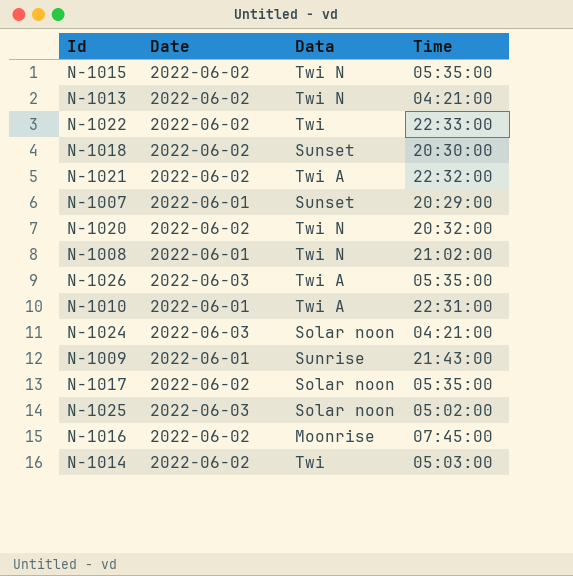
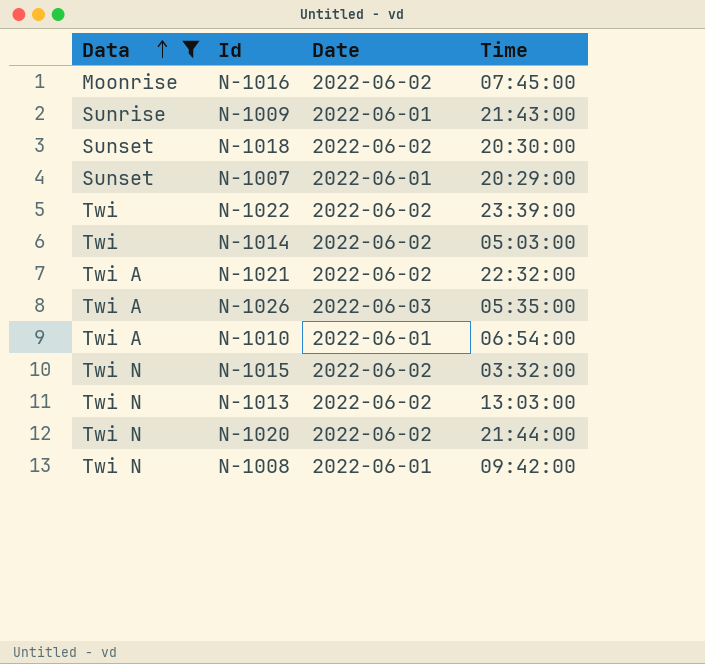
filter: none -> Data != Solar noon
row order: none -> Data ascending
column Data | position: 3 -> 1
N-1022 | Time: 22:33:00 -> 23:39:00
N-1010 | Time: 22:31:00 -> 06:54:00
N-1015 | Time: 05:35:00 -> 03:32:00
N-1013 | Time: 04:21:00 -> 13:03:00
N-1020 | Time: 20:32:00 -> 21:44:00
N-1008 | Time: 21:02:00 -> 09:42:00

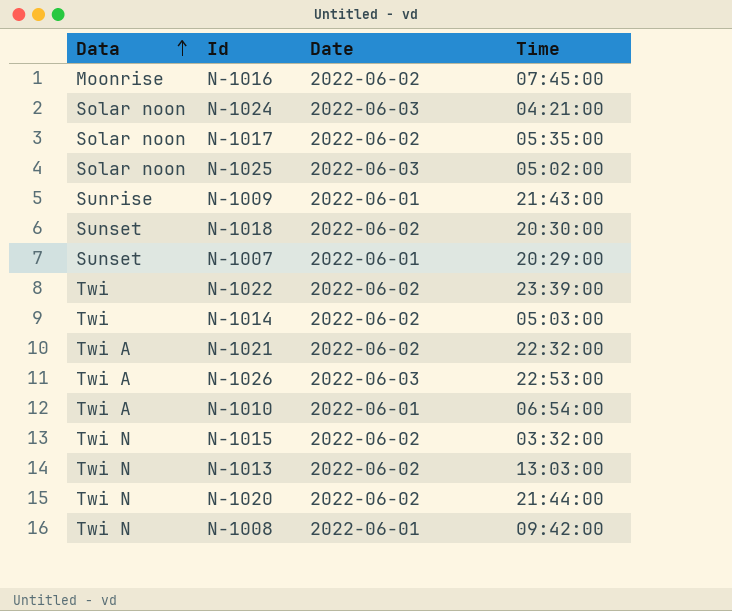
filter: Data != Solar noon -> none
N-1026 | Time: 05:35:00 -> 22:53:00

